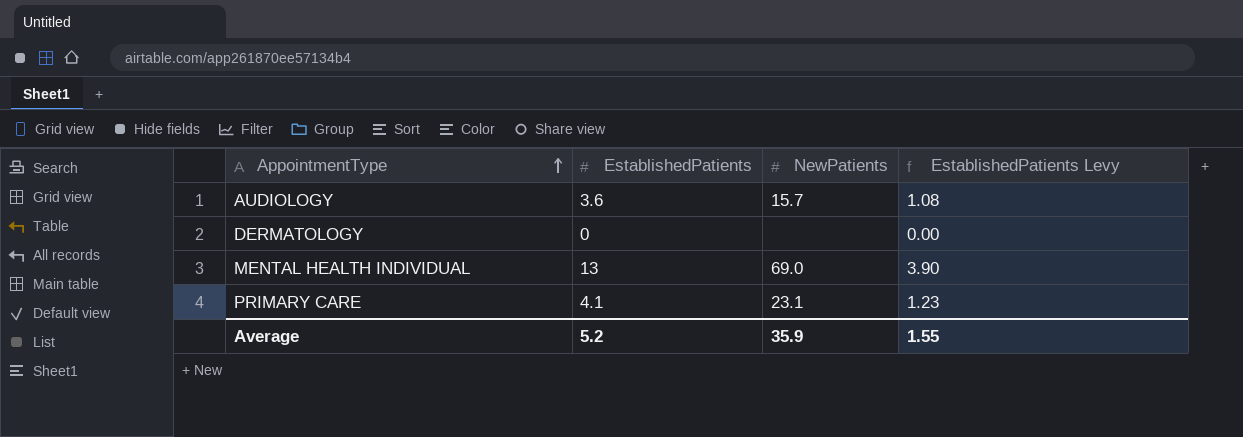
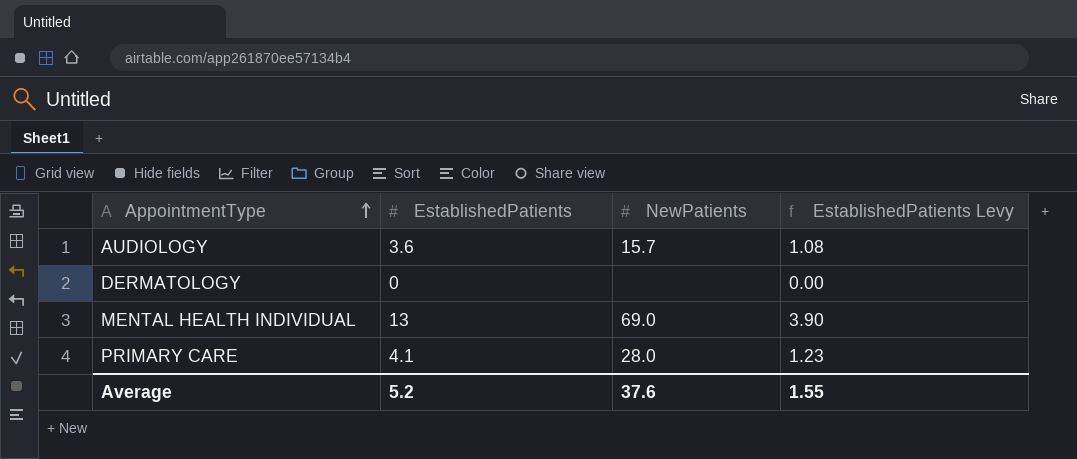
PRIMARY CARE | NewPatients: 23.1 -> 28.0
Average | NewPatients: 35.9 -> 37.6

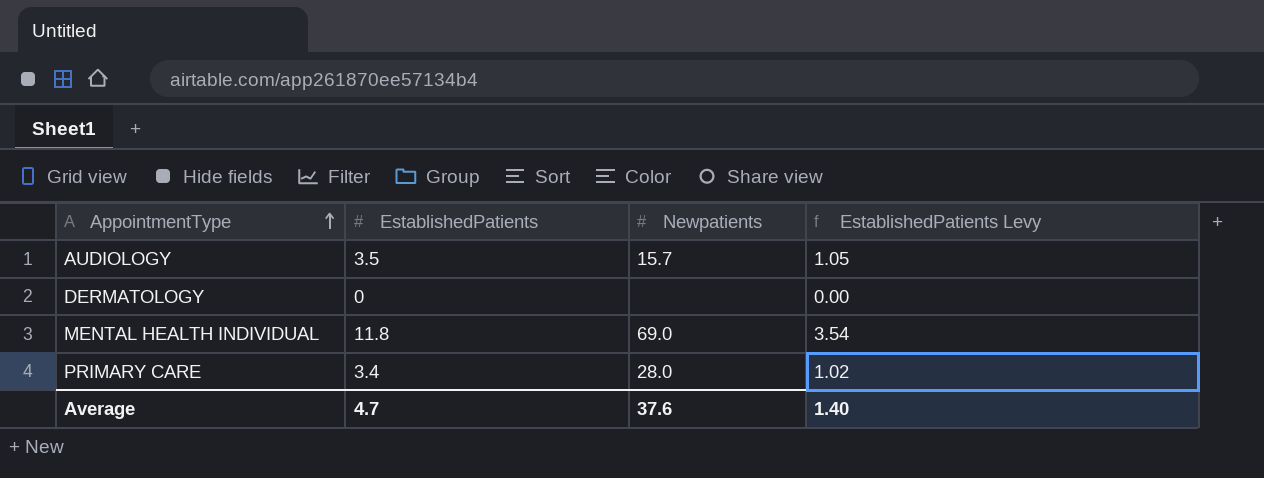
column name: NewPatients -> Newpatients
AUDIOLOGY | EstablishedPatients: 3.6 -> 3.5
AUDIOLOGY | EstablishedPatients Levy: 1.08 -> 1.05
MENTAL HEALTH INDIVIDUAL | EstablishedPatients: 13 -> 11.8
MENTAL HEALTH INDIVIDUAL | EstablishedPatients Levy: 3.90 -> 3.54
PRIMARY CARE | EstablishedPatients: 4.1 -> 3.4
PRIMARY CARE | EstablishedPatients Levy: 1.23 -> 1.02
Average | EstablishedPatients: 5.2 -> 4.7
Average | EstablishedPatients Levy: 1.55 -> 1.40

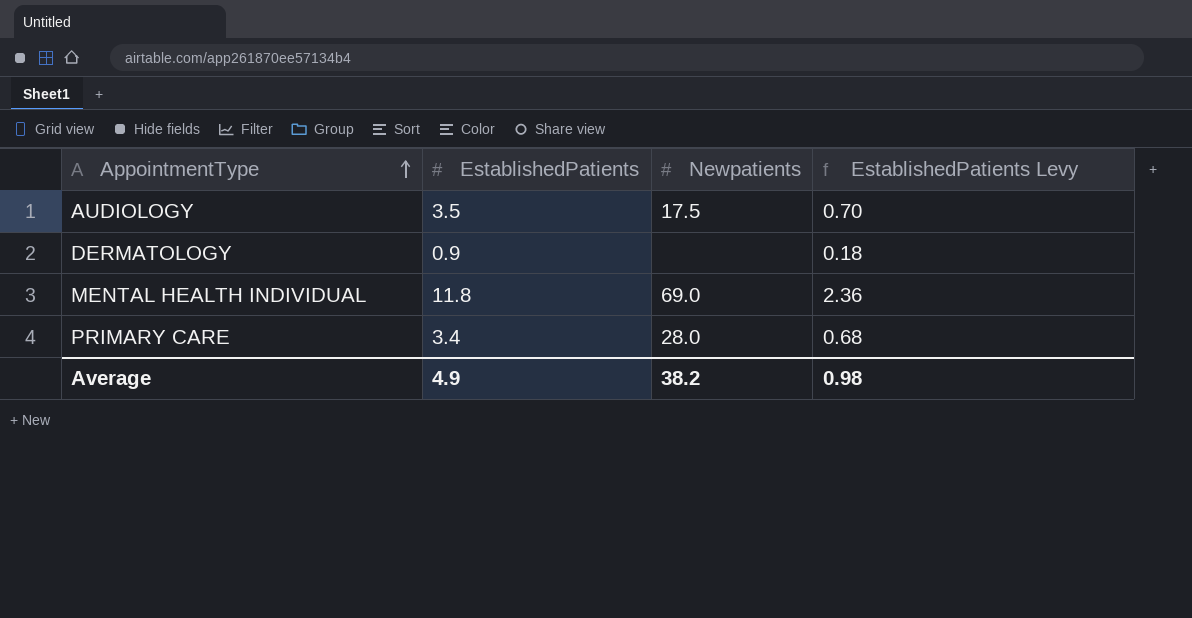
column EstablishedPatients Levy | formula: [EstablishedPatients] * 0.3 -> [EstablishedPatients] * 0.2
AUDIOLOGY | Newpatients: 15.7 -> 17.5
DERMATOLOGY | EstablishedPatients: 0 -> 0.9
Average | EstablishedPatients: 4.7 -> 4.9
Average | Newpatients: 37.6 -> 38.2
Average | EstablishedPatients Levy: 1.40 -> 0.98

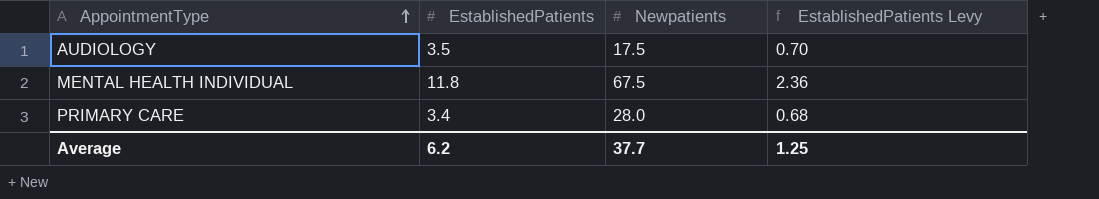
row DERMATOLOGY: 0.9 | none | 0.18 -> none
MENTAL HEALTH INDIVIDUAL | Newpatients: 69.0 -> 67.5
Average | EstablishedPatients: 4.9 -> 6.2
Average | Newpatients: 38.2 -> 37.7
Average | EstablishedPatients Levy: 0.98 -> 1.25

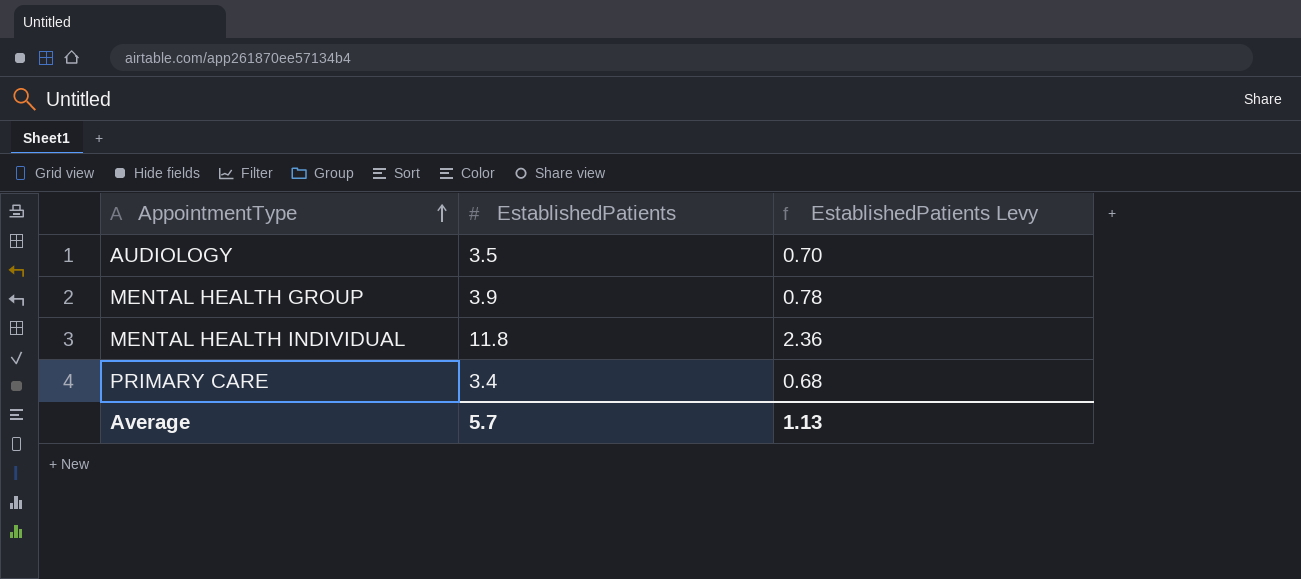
column Newpatients | position: 3 -> none
row MENTAL HEALTH GROUP: none -> 3.9 | 0.78
Average | EstablishedPatients: 6.2 -> 5.7
Average | EstablishedPatients Levy: 1.25 -> 1.13

